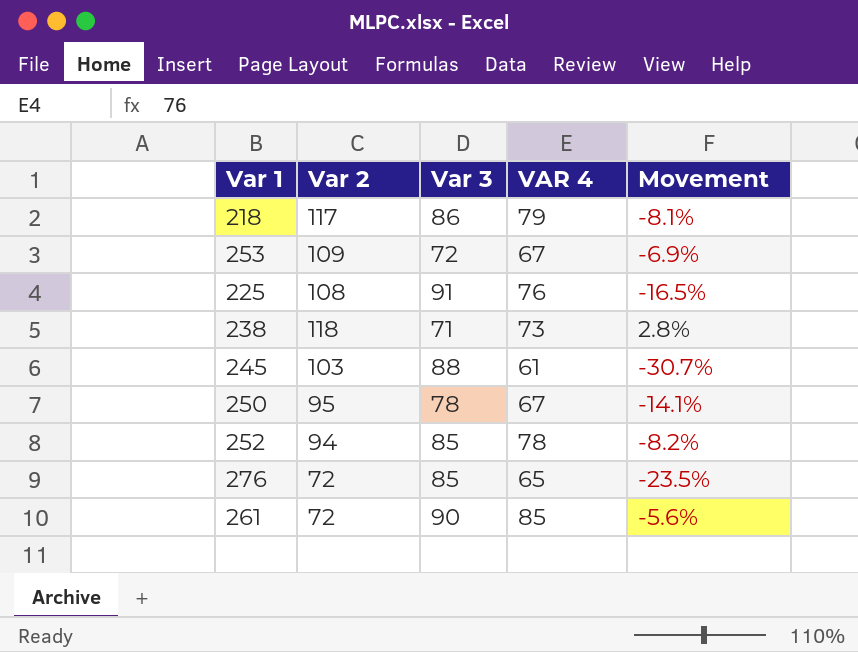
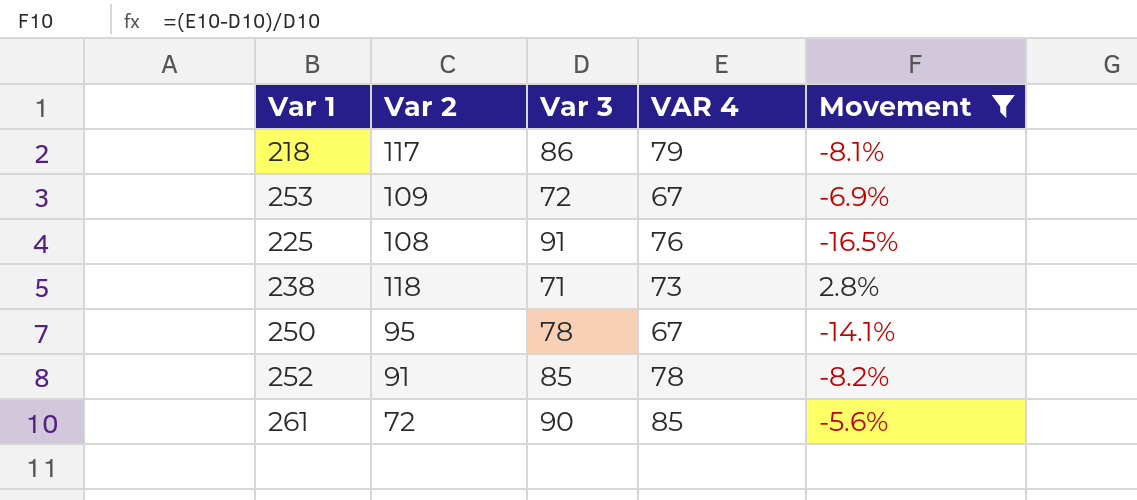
filter: none -> Movement >= -16.5%
252 | Var 2: 94 -> 91

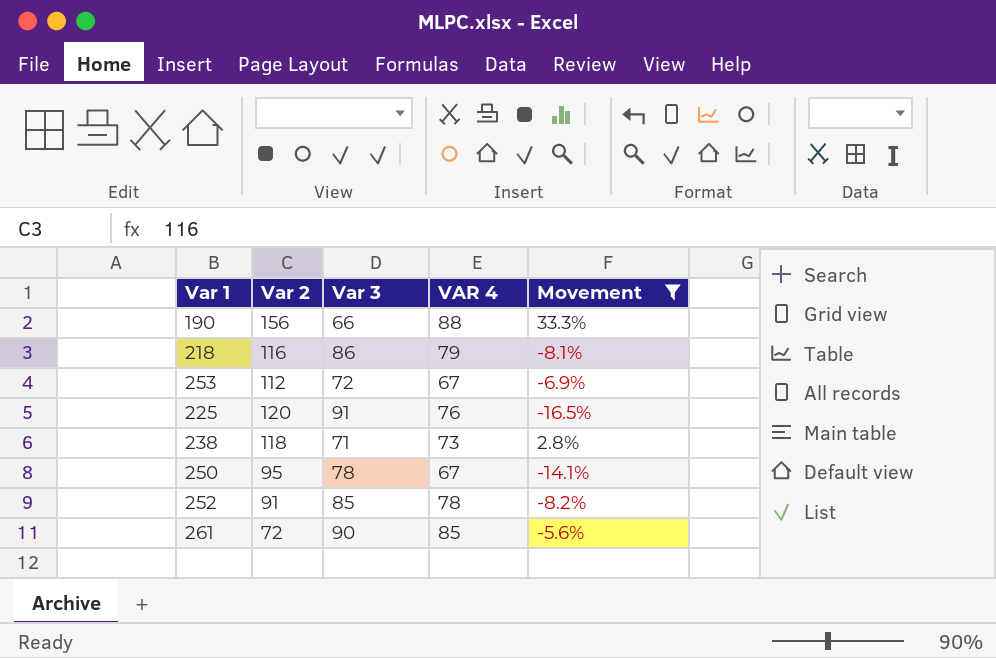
row 190: none -> 156 | 66 | 88 | 33.3%
218 | Var 2: 117 -> 116
253 | Var 2: 109 -> 112
225 | Var 2: 108 -> 120

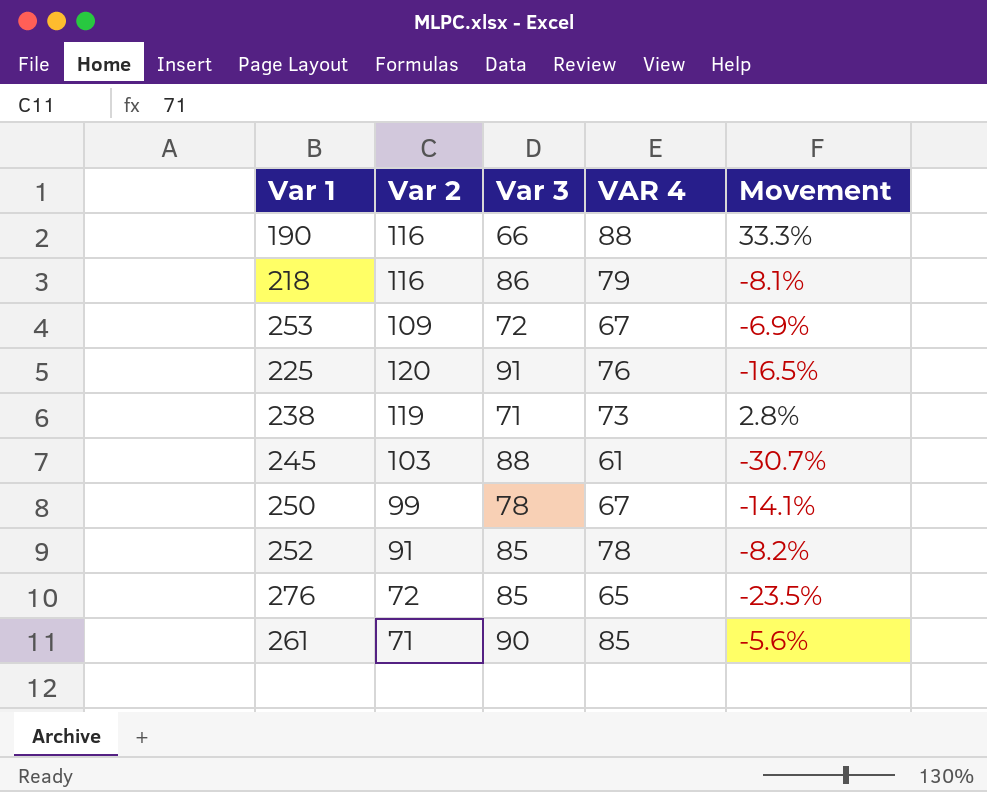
filter: Movement >= -16.5% -> none
190 | Var 2: 156 -> 116
253 | Var 2: 112 -> 109
238 | Var 2: 118 -> 119
250 | Var 2: 95 -> 99
261 | Var 2: 72 -> 71

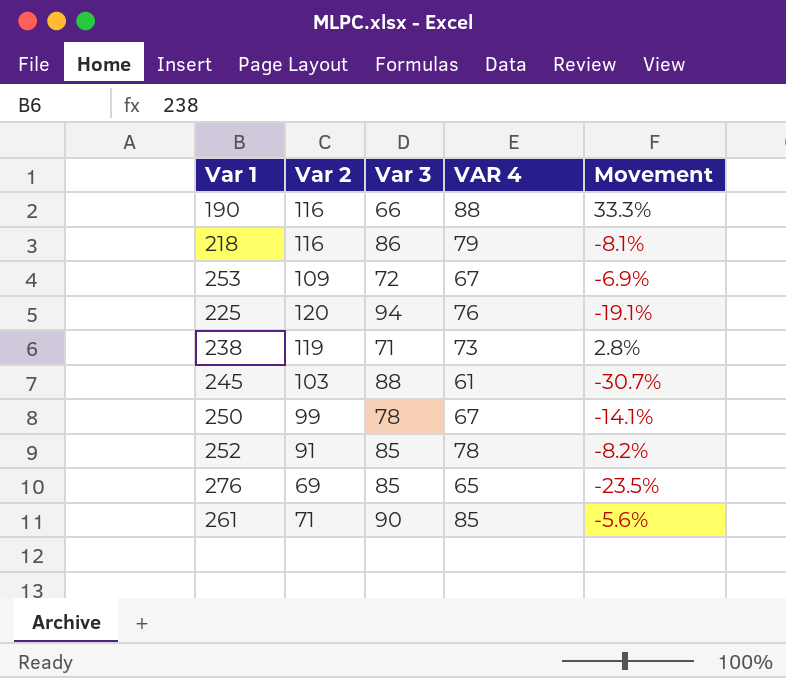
225 | Var 3: 91 -> 94
225 | Movement: -16.5% -> -19.1%
276 | Var 2: 72 -> 69

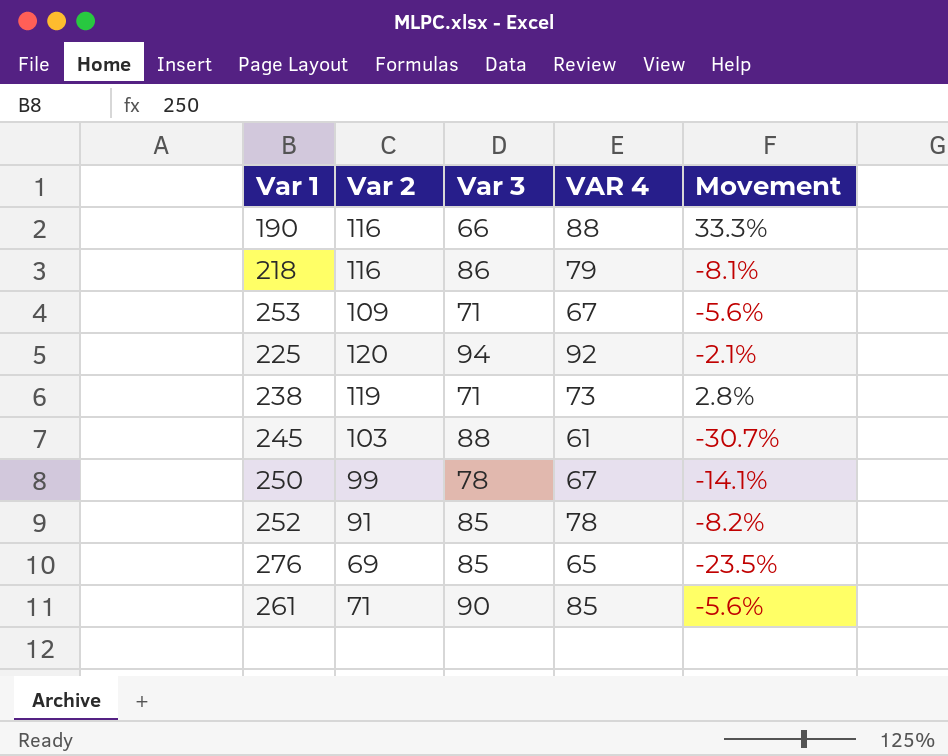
253 | Var 3: 72 -> 71
253 | Movement: -6.9% -> -5.6%
225 | VAR 4: 76 -> 92
225 | Movement: -19.1% -> -2.1%

